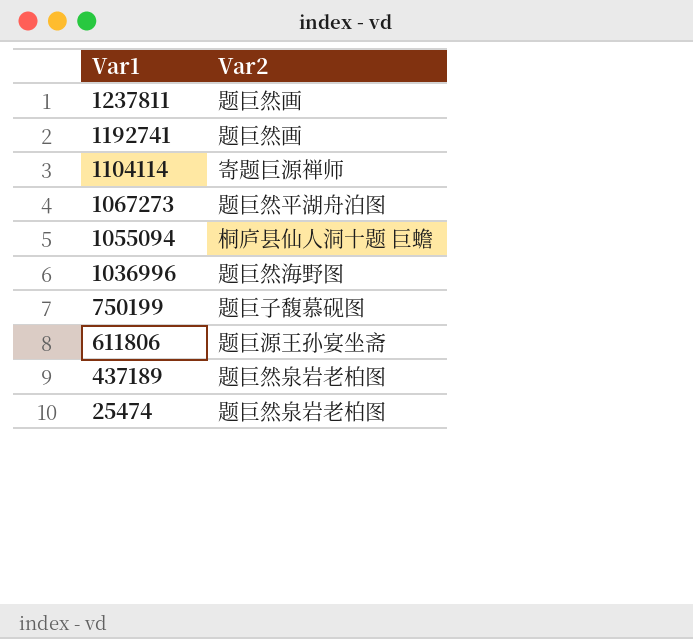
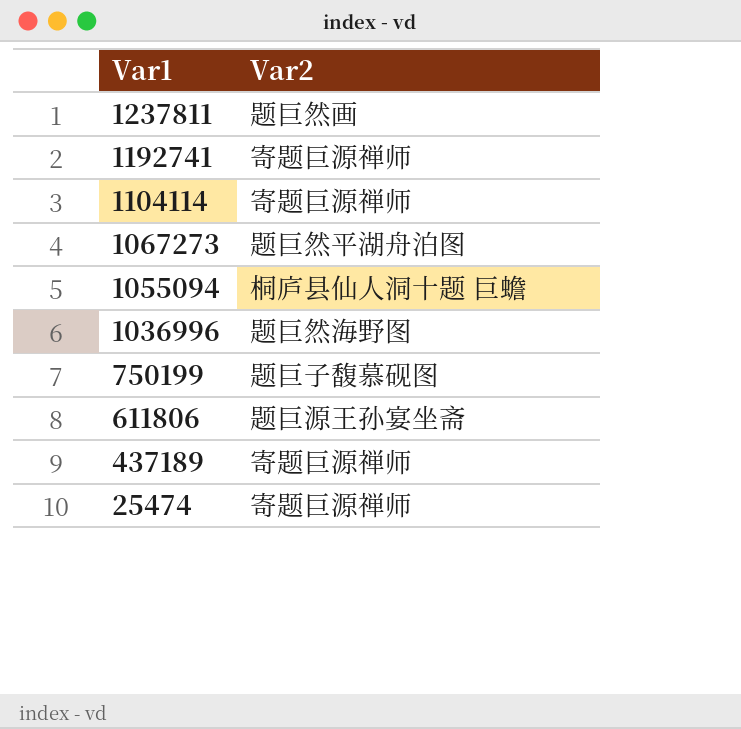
1192741 | Var2: 题巨然画 -> 寄题巨源禅师
437189 | Var2: 题巨然泉岩老柏图 -> 寄题巨源禅师
25474 | Var2: 题巨然泉岩老柏图 -> 寄题巨源禅师

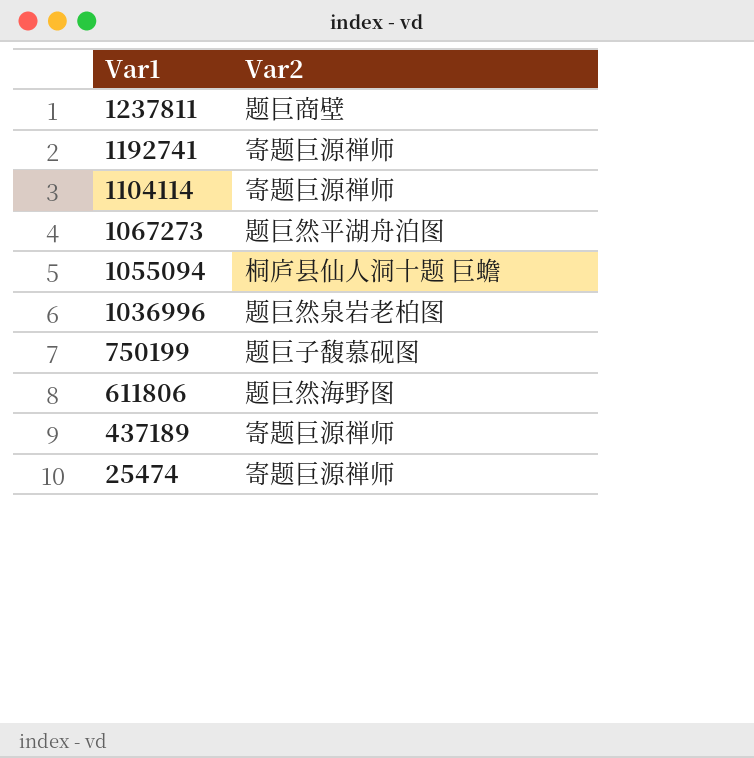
1237811 | Var2: 题巨然画 -> 题巨商壁
1036996 | Var2: 题巨然海野图 -> 题巨然泉岩老柏图
611806 | Var2: 题巨源王孙宴坐斋 -> 题巨然海野图

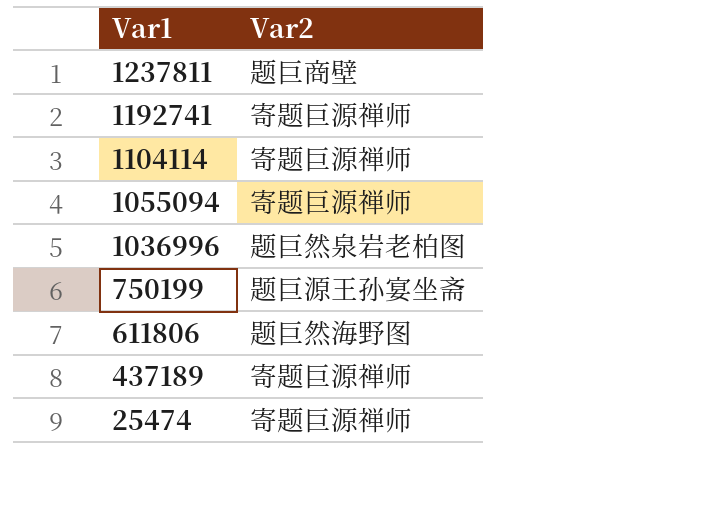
row 1067273: 题巨然平湖舟泊图 -> none
1055094 | Var2: 桐庐县仙人洞十题 巨蟾 -> 寄题巨源禅师
750199 | Var2: 题巨子馥慕砚图 -> 题巨源王孙宴坐斋

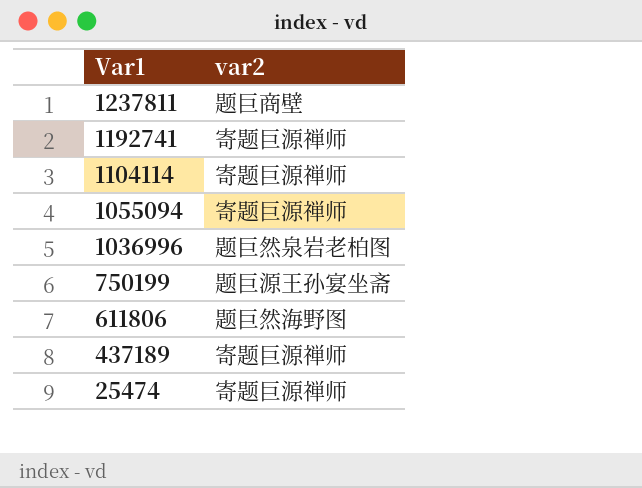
column name: Var2 -> var2

